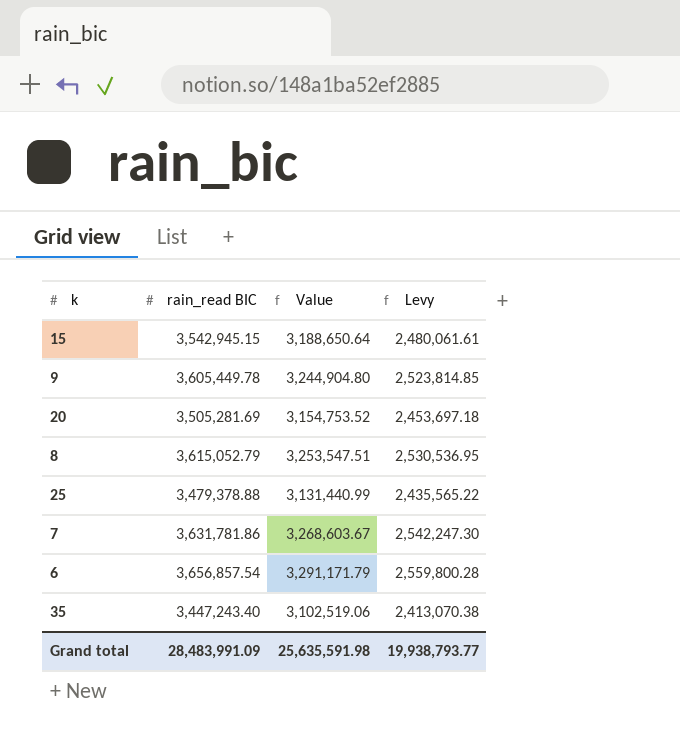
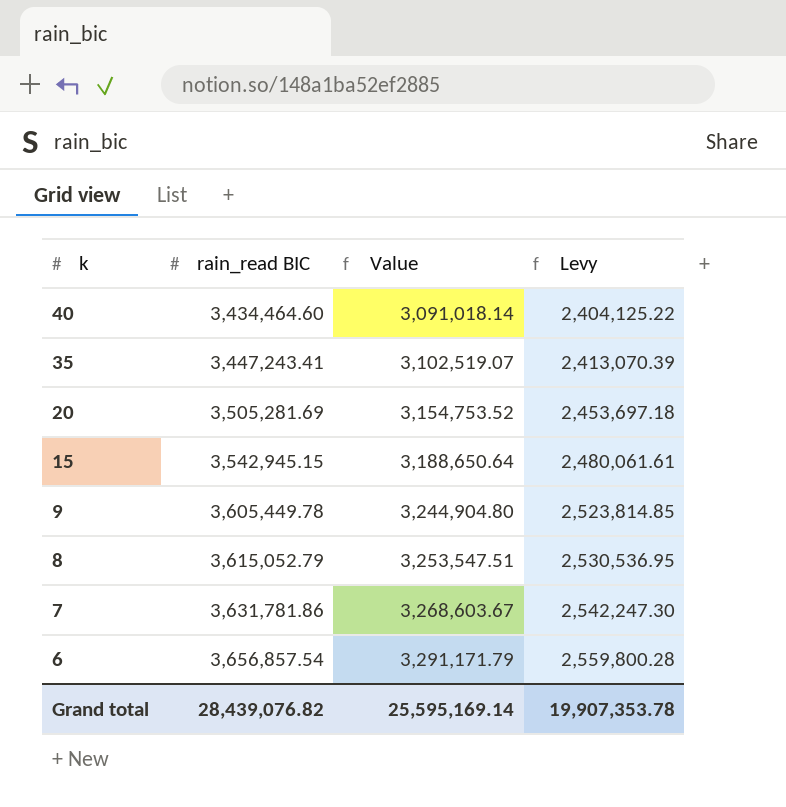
row order: none -> k descending
row 25: 3,479,378.88 | 3,131,440.99 | 2,435,565.22 -> none
row 40: none -> 3,434,464.60 | 3,091,018.14 | 2,404,125.22
35 | rain_read BIC: 3,447,243.40 -> 3,447,243.41
35 | Value: 3,102,519.06 -> 3,102,519.07
35 | Levy: 2,413,070.38 -> 2,413,070.39
Grand total | rain_read BIC: 28,483,991.09 -> 28,439,076.82
Grand total | Value: 25,635,591.98 -> 25,595,169.14
Grand total | Levy: 19,938,793.77 -> 19,907,353.78

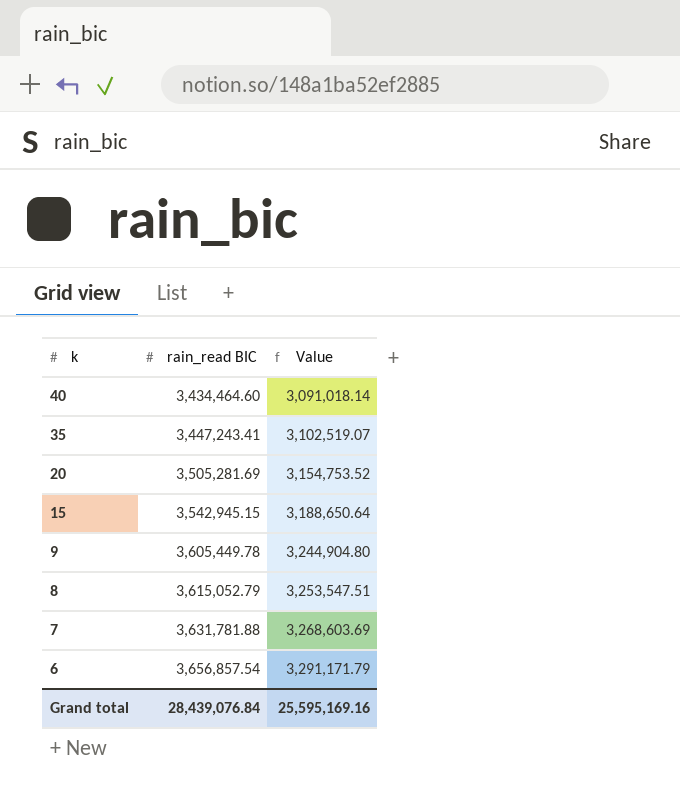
column Levy | formula: [rain_read BIC] * 0.7 -> none
7 | rain_read BIC: 3,631,781.86 -> 3,631,781.88
7 | Value: 3,268,603.67 -> 3,268,603.69
Grand total | rain_read BIC: 28,439,076.82 -> 28,439,076.84
Grand total | Value: 25,595,169.14 -> 25,595,169.16

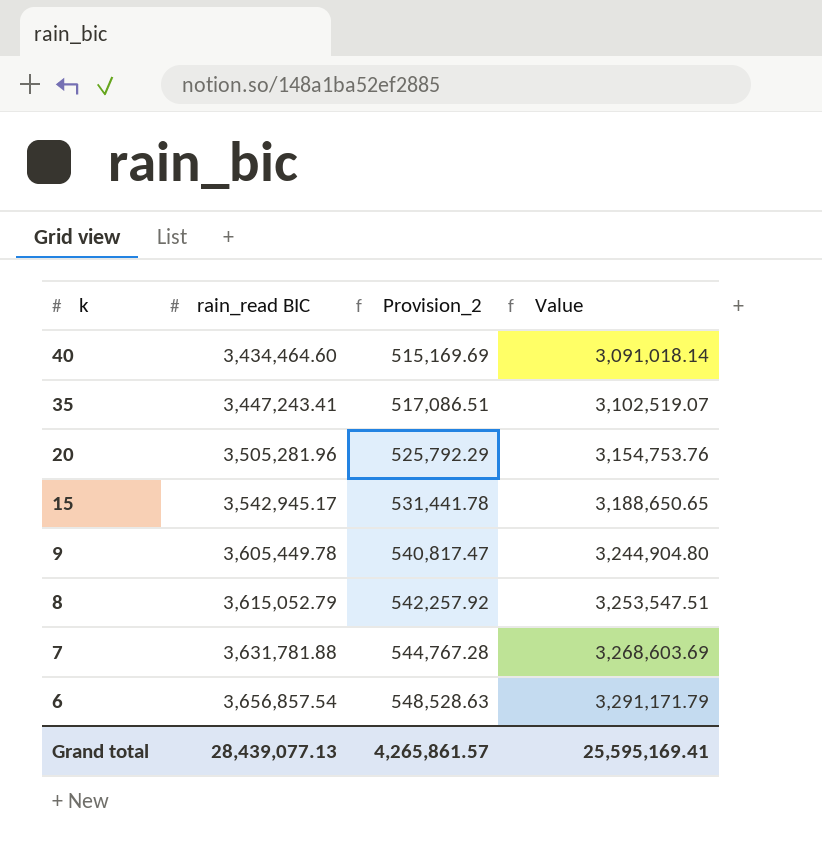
column Provision_2 | formula: none -> [rain_read BIC] * 0.15
20 | rain_read BIC: 3,505,281.69 -> 3,505,281.96
20 | Value: 3,154,753.52 -> 3,154,753.76
15 | rain_read BIC: 3,542,945.15 -> 3,542,945.17
15 | Value: 3,188,650.64 -> 3,188,650.65
Grand total | rain_read BIC: 28,439,076.84 -> 28,439,077.13
Grand total | Value: 25,595,169.16 -> 25,595,169.41

